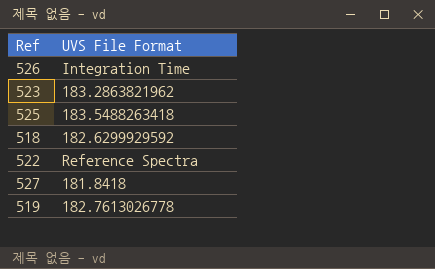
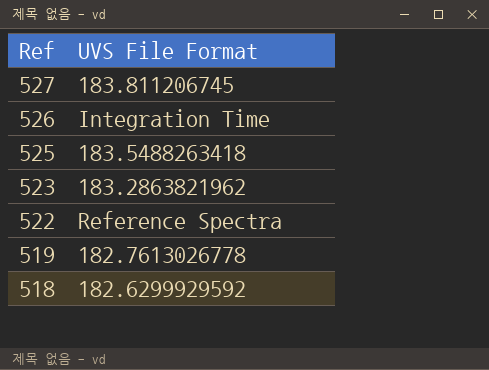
row order: none -> Ref descending
527 | UVS File Format: 181.8418 -> 183.811206745

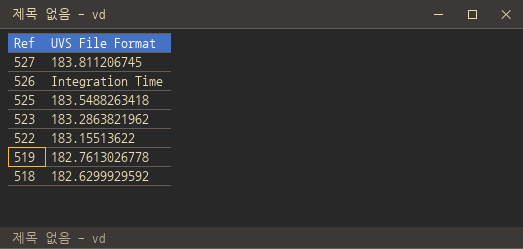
522 | UVS File Format: Reference Spectra -> 183.15513622

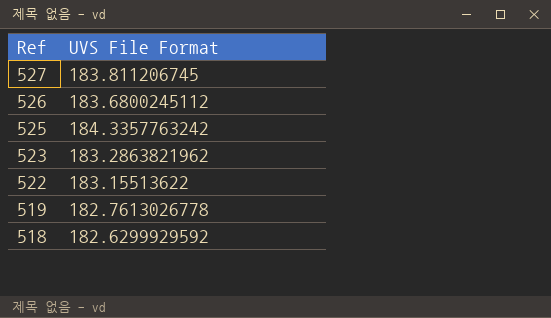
526 | UVS File Format: Integration Time -> 183.6800245112
525 | UVS File Format: 183.5488263418 -> 184.3357763242

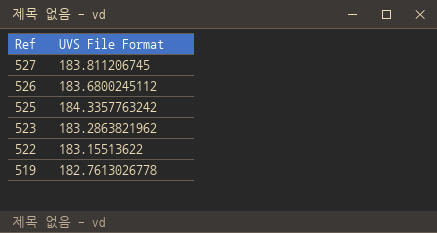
row 518: 182.6299929592 -> none

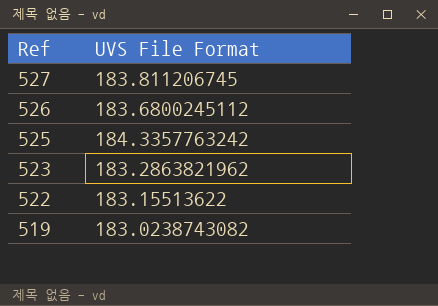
519 | UVS File Format: 182.7613026778 -> 183.0238743082

